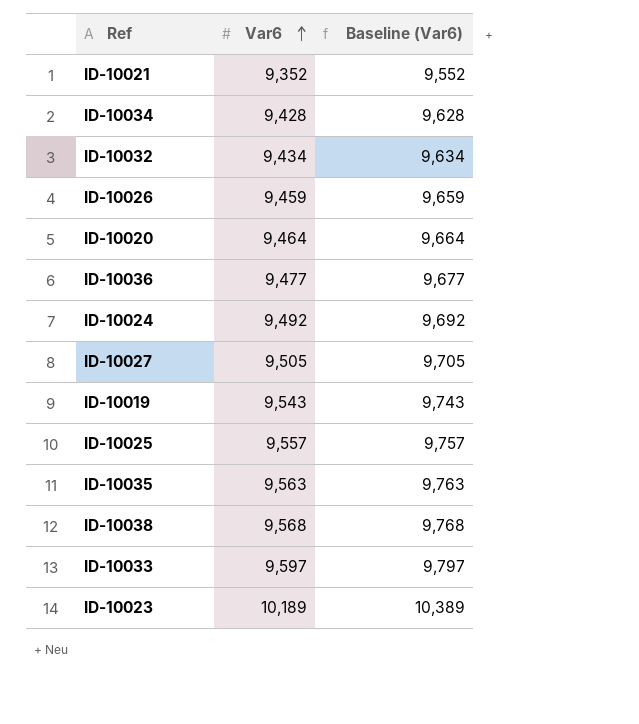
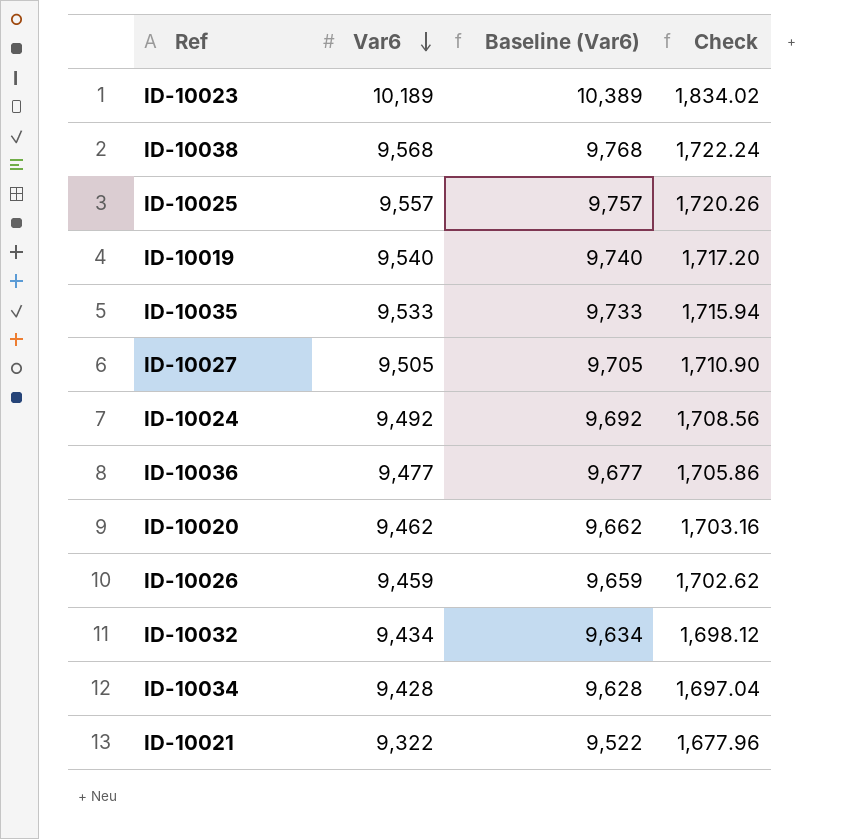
row order: Var6 ascending -> Var6 descending
column Check | formula: none -> [Var6] * 0.18
row ID-10033: 9,597 | 9,797 -> none
ID-10019 | Var6: 9,543 -> 9,540
ID-10019 | Baseline (Var6): 9,743 -> 9,740
ID-10035 | Var6: 9,563 -> 9,533
ID-10035 | Baseline (Var6): 9,763 -> 9,733
ID-10020 | Var6: 9,464 -> 9,462
ID-10020 | Baseline (Var6): 9,664 -> 9,662
ID-10021 | Var6: 9,352 -> 9,322
ID-10021 | Baseline (Var6): 9,552 -> 9,522

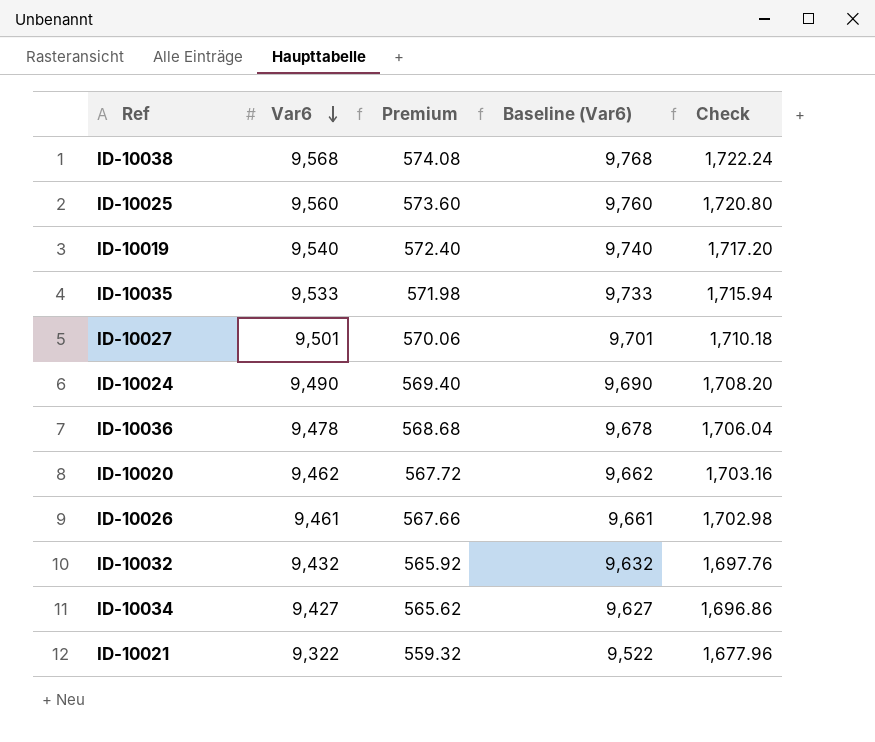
column Premium | formula: none -> [Var6] * 0.06
row ID-10023: 10,189 | 10,389 | 1,834.02 -> none
ID-10025 | Var6: 9,557 -> 9,560
ID-10025 | Baseline (Var6): 9,757 -> 9,760
ID-10025 | Check: 1,720.26 -> 1,720.80
ID-10027 | Var6: 9,505 -> 9,501
ID-10027 | Baseline (Var6): 9,705 -> 9,701
ID-10027 | Check: 1,710.90 -> 1,710.18
ID-10024 | Var6: 9,492 -> 9,490
ID-10024 | Baseline (Var6): 9,692 -> 9,690
ID-10024 | Check: 1,708.56 -> 1,708.20
ID-10036 | Var6: 9,477 -> 9,478
ID-10036 | Baseline (Var6): 9,677 -> 9,678
ID-10036 | Check: 1,705.86 -> 1,706.04
ID-10026 | Var6: 9,459 -> 9,461
ID-10026 | Baseline (Var6): 9,659 -> 9,661
ID-10026 | Check: 1,702.62 -> 1,702.98
ID-10032 | Var6: 9,434 -> 9,432
ID-10032 | Baseline (Var6): 9,634 -> 9,632
ID-10032 | Check: 1,698.12 -> 1,697.76
ID-10034 | Var6: 9,428 -> 9,427
ID-10034 | Baseline (Var6): 9,628 -> 9,627
ID-10034 | Check: 1,697.04 -> 1,696.86

